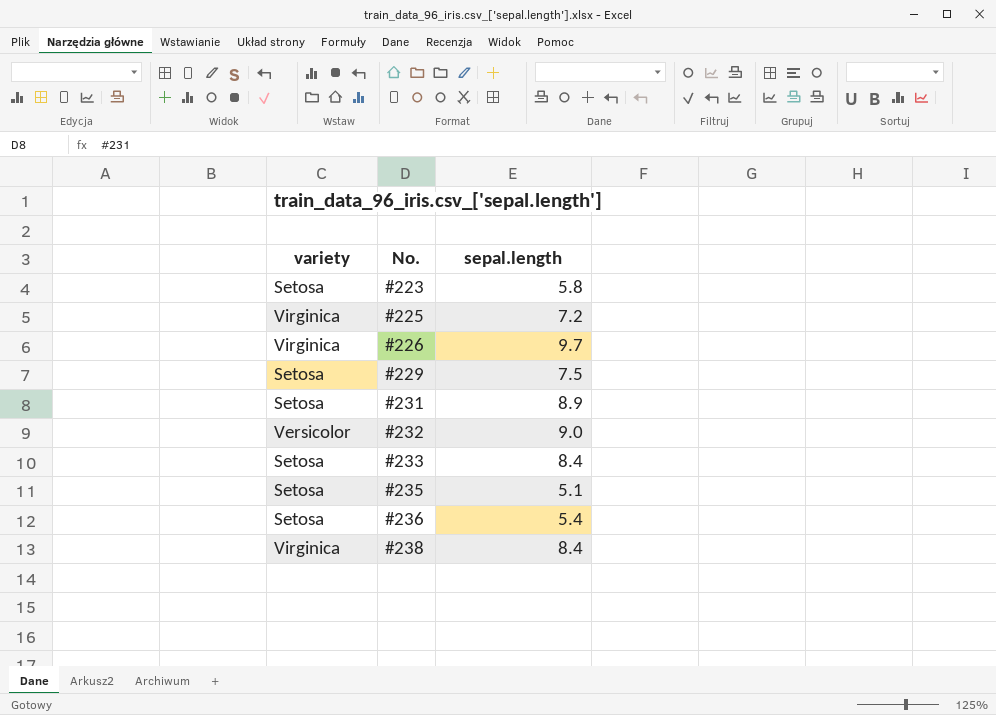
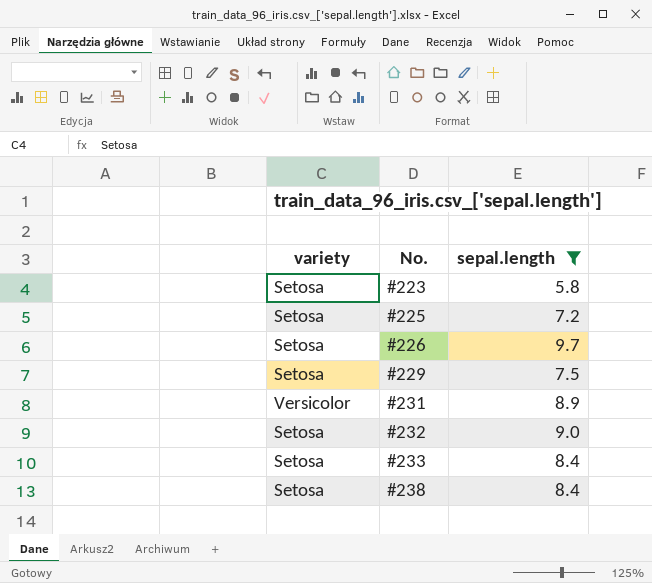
filter: none -> sepal.length >= 5.8
#225 | variety: Virginica -> Setosa
#226 | variety: Virginica -> Setosa
#231 | variety: Setosa -> Versicolor
#232 | variety: Versicolor -> Setosa
#238 | variety: Virginica -> Setosa

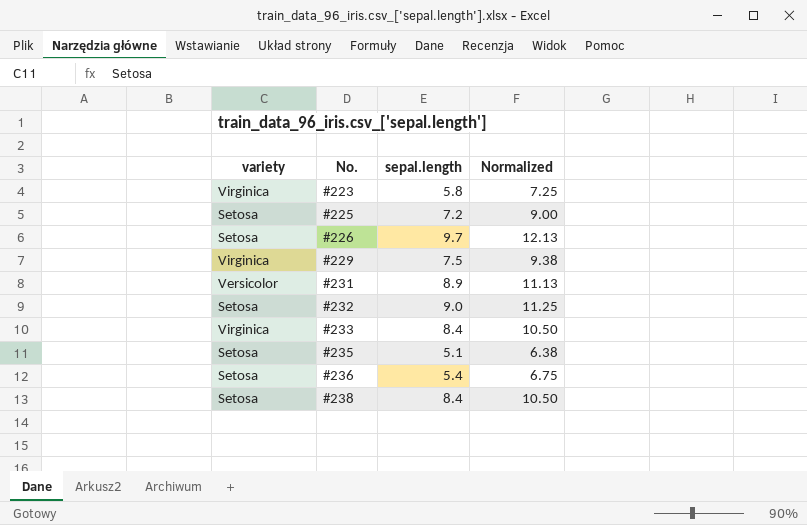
filter: sepal.length >= 5.8 -> none
column Normalized | formula: none -> [sepal.length] * 1.25
#223 | variety: Setosa -> Virginica
#229 | variety: Setosa -> Virginica
#233 | variety: Setosa -> Virginica

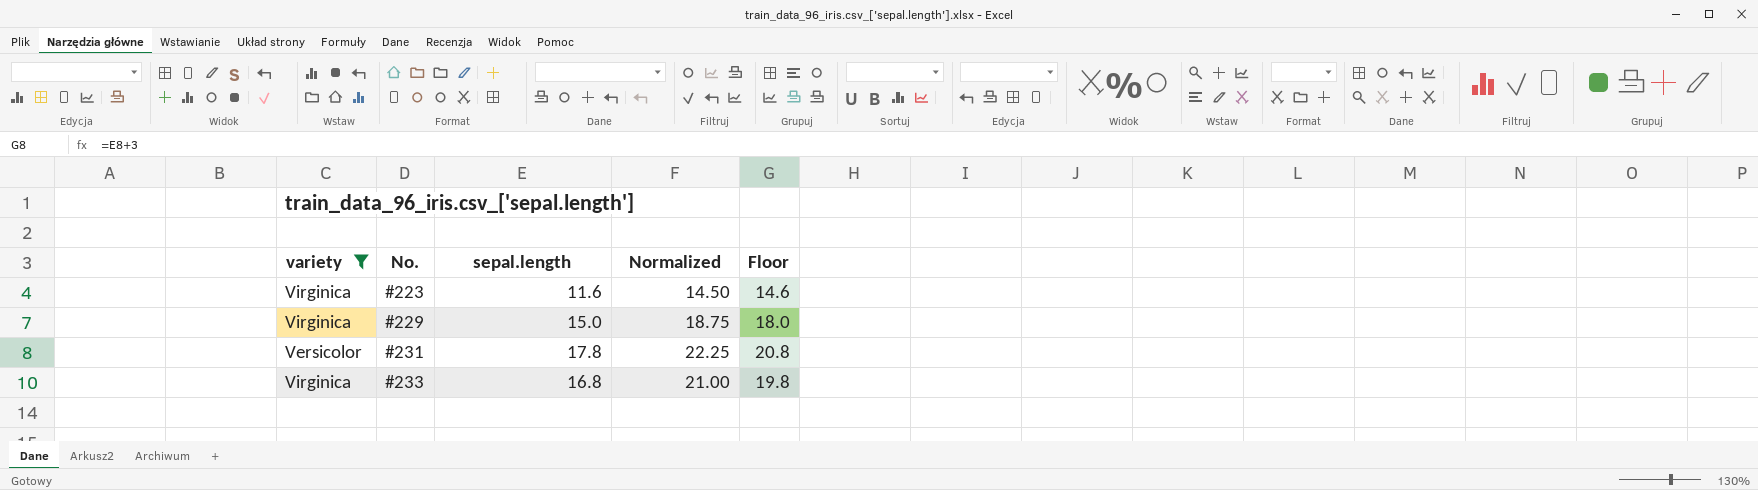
filter: none -> variety != Setosa
column Floor | formula: none -> [sepal.length] + 3
#223 | sepal.length: 5.8 -> 11.6
#223 | Normalized: 7.25 -> 14.50
#229 | sepal.length: 7.5 -> 15.0
#229 | Normalized: 9.38 -> 18.75
#231 | sepal.length: 8.9 -> 17.8
#231 | Normalized: 11.13 -> 22.25
#233 | sepal.length: 8.4 -> 16.8
#233 | Normalized: 10.50 -> 21.00

